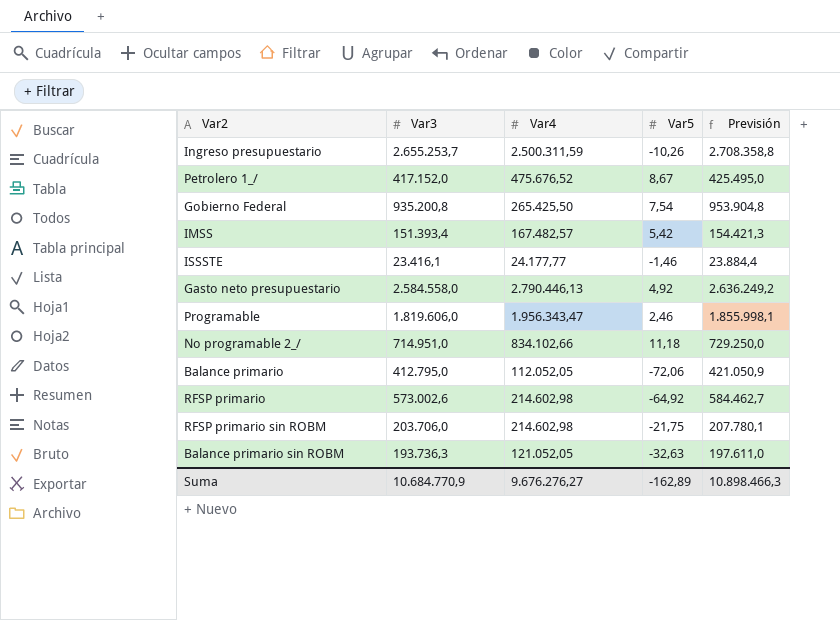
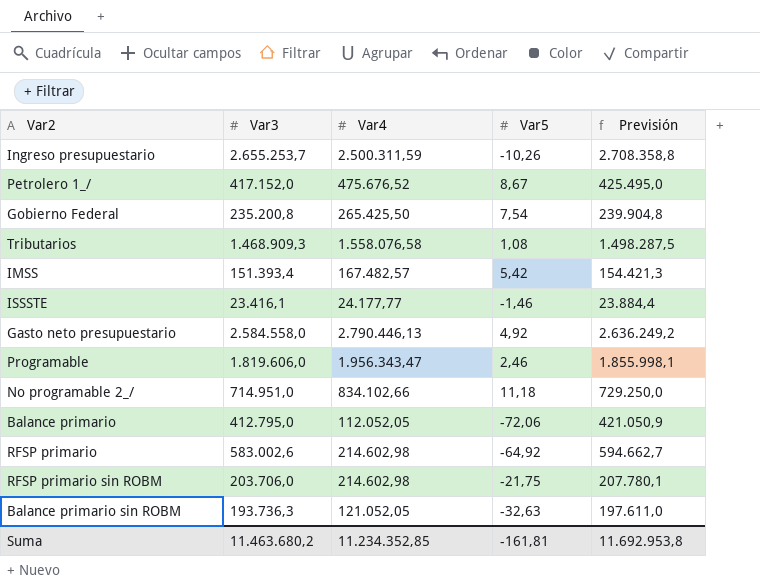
Gobierno Federal | Var3: 935.200,8 -> 235.200,8
Gobierno Federal | Previsión: 953.904,8 -> 239.904,8
row Tributarios: none -> 1.468.909,3 | 1.558.076,58 | 1,08 | 1.498.287,5
RFSP primario | Var3: 573.002,6 -> 583.002,6
RFSP primario | Previsión: 584.462,7 -> 594.662,7
Suma | Var3: 10.684.770,9 -> 11.463.680,2
Suma | Var4: 9.676.276,27 -> 11.234.352,85
Suma | Var5: -162,89 -> -161,81
Suma | Previsión: 10.898.466,3 -> 11.692.953,8

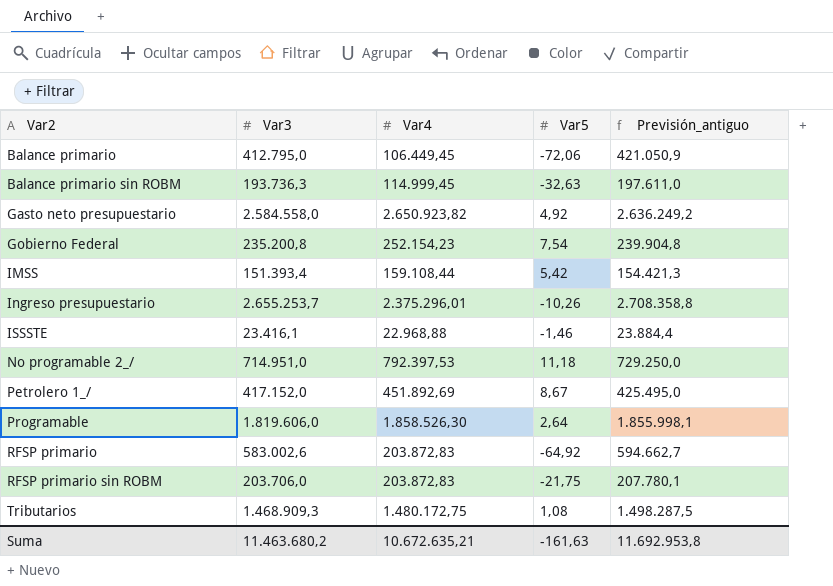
row order: none -> Var2 ascending
column name: Previsión -> Previsión_antiguo
Balance primario | Var4: 112.052,05 -> 106.449,45
Balance primario sin ROBM | Var4: 121.052,05 -> 114.999,45
Gasto neto presupuestario | Var4: 2.790.446,13 -> 2.650.923,82
Gobierno Federal | Var4: 265.425,50 -> 252.154,23
IMSS | Var4: 167.482,57 -> 159.108,44
Ingreso presupuestario | Var4: 2.500.311,59 -> 2.375.296,01
ISSSTE | Var4: 24.177,77 -> 22.968,88
No programable 2_/ | Var4: 834.102,66 -> 792.397,53
Petrolero 1_/ | Var4: 475.676,52 -> 451.892,69
Programable | Var4: 1.956.343,47 -> 1.858.526,30
Programable | Var5: 2,46 -> 2,64
RFSP primario | Var4: 214.602,98 -> 203.872,83
RFSP primario sin ROBM | Var4: 214.602,98 -> 203.872,83
Tributarios | Var4: 1.558.076,58 -> 1.480.172,75
Suma | Var4: 11.234.352,85 -> 10.672.635,21
Suma | Var5: -161,81 -> -161,63

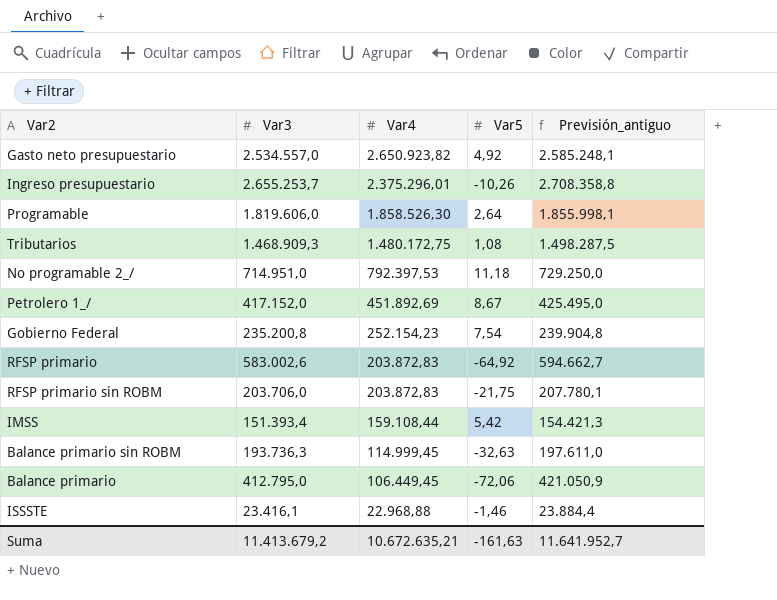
row order: Var2 ascending -> Var4 descending
Gasto neto presupuestario | Var3: 2.584.558,0 -> 2.534.557,0
Gasto neto presupuestario | Previsión_antiguo: 2.636.249,2 -> 2.585.248,1
Suma | Var3: 11.463.680,2 -> 11.413.679,2
Suma | Previsión_antiguo: 11.692.953,8 -> 11.641.952,7

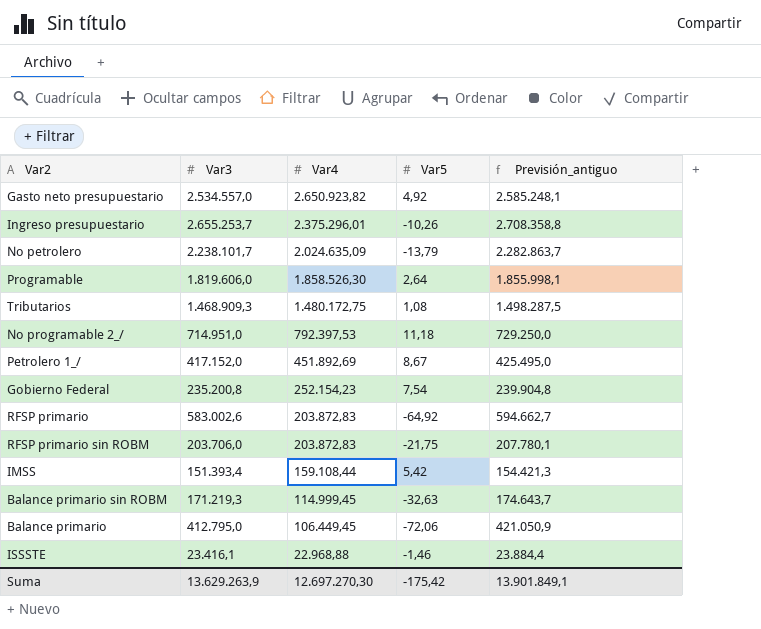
row No petrolero: none -> 2.238.101,7 | 2.024.635,09 | -13,79 | 2.282.863,7
Balance primario sin ROBM | Var3: 193.736,3 -> 171.219,3
Balance primario sin ROBM | Previsión_antiguo: 197.611,0 -> 174.643,7
Suma | Var3: 11.413.679,2 -> 13.629.263,9
Suma | Var4: 10.672.635,21 -> 12.697.270,30
Suma | Var5: -161,63 -> -175,42
Suma | Previsión_antiguo: 11.641.952,7 -> 13.901.849,1

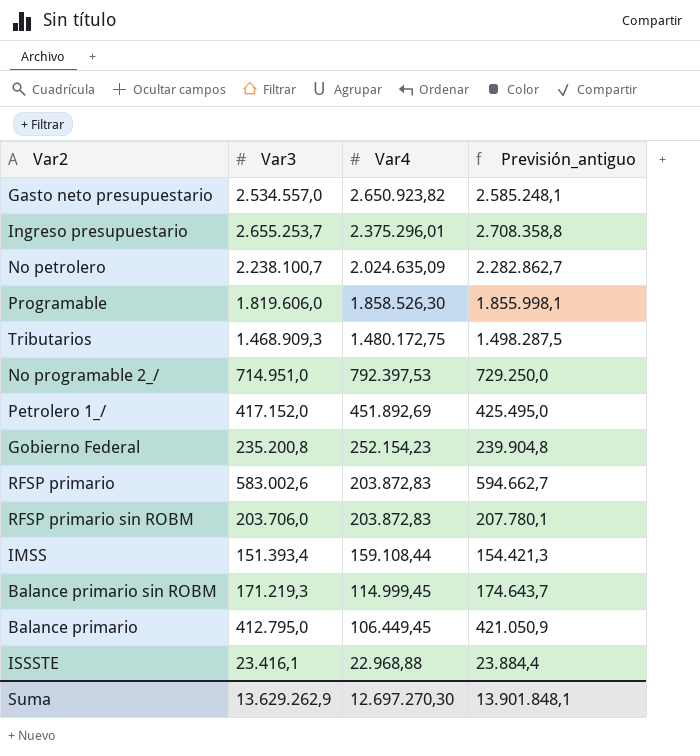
column Var5 | position: 4 -> none
No petrolero | Var3: 2.238.101,7 -> 2.238.100,7
No petrolero | Previsión_antiguo: 2.282.863,7 -> 2.282.862,7
Suma | Var3: 13.629.263,9 -> 13.629.262,9
Suma | Previsión_antiguo: 13.901.849,1 -> 13.901.848,1

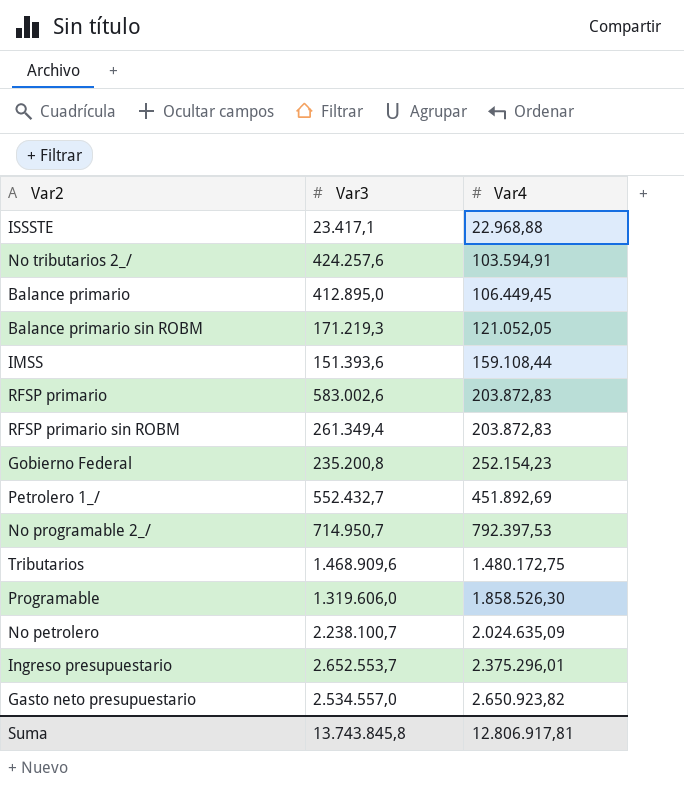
row order: Var4 descending -> Var4 ascending
column Previsión_antiguo | formula: [Var3] * 1,02 -> none
ISSSTE | Var3: 23.416,1 -> 23.417,1
row No tributarios 2_/: none -> 424.257,6 | 103.594,91
Balance primario | Var3: 412.795,0 -> 412.895,0
Balance primario sin ROBM | Var4: 114.999,45 -> 121.052,05
IMSS | Var3: 151.393,4 -> 151.393,6
RFSP primario sin ROBM | Var3: 203.706,0 -> 261.349,4
Petrolero 1_/ | Var3: 417.152,0 -> 552.432,7
No programable 2_/ | Var3: 714.951,0 -> 714.950,7
Tributarios | Var3: 1.468.909,3 -> 1.468.909,6
Programable | Var3: 1.819.606,0 -> 1.319.606,0
Ingreso presupuestario | Var3: 2.655.253,7 -> 2.652.553,7
Suma | Var3: 13.629.262,9 -> 13.743.845,8
Suma | Var4: 12.697.270,30 -> 12.806.917,81

